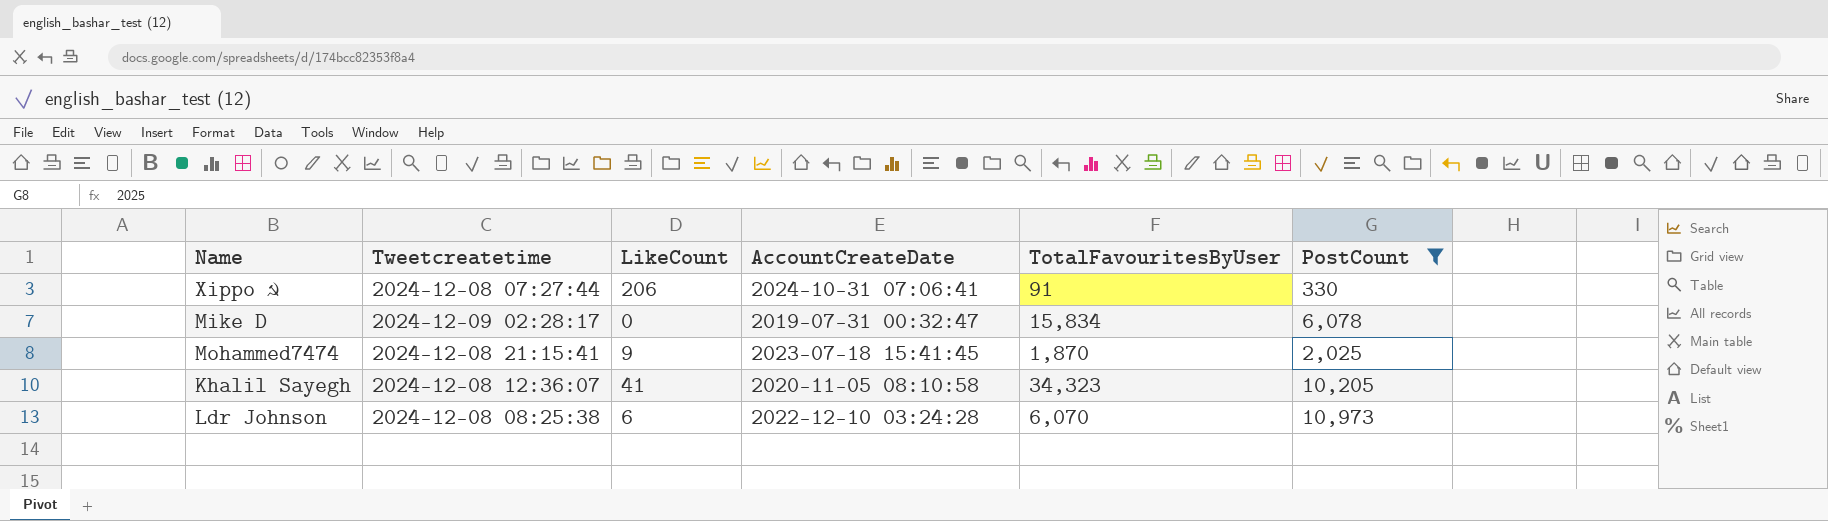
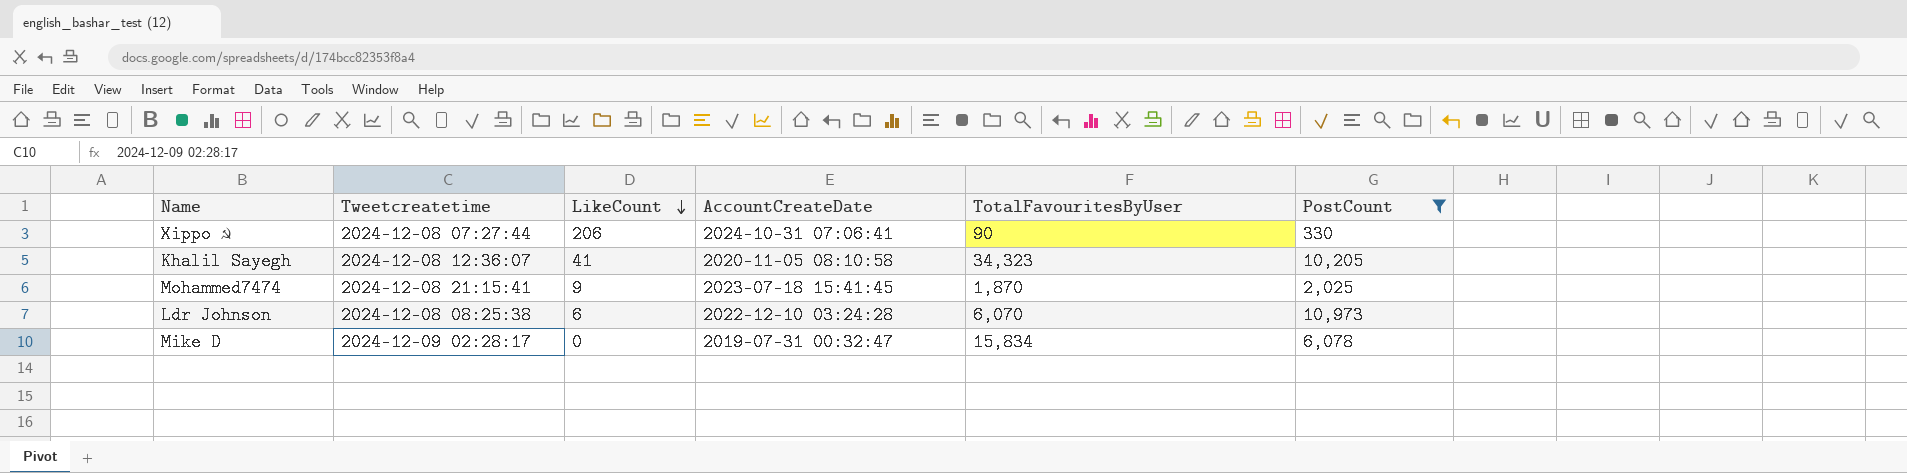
row order: none -> LikeCount descending
Xippo ☭ | TotalFavouritesByUser: 91 -> 90

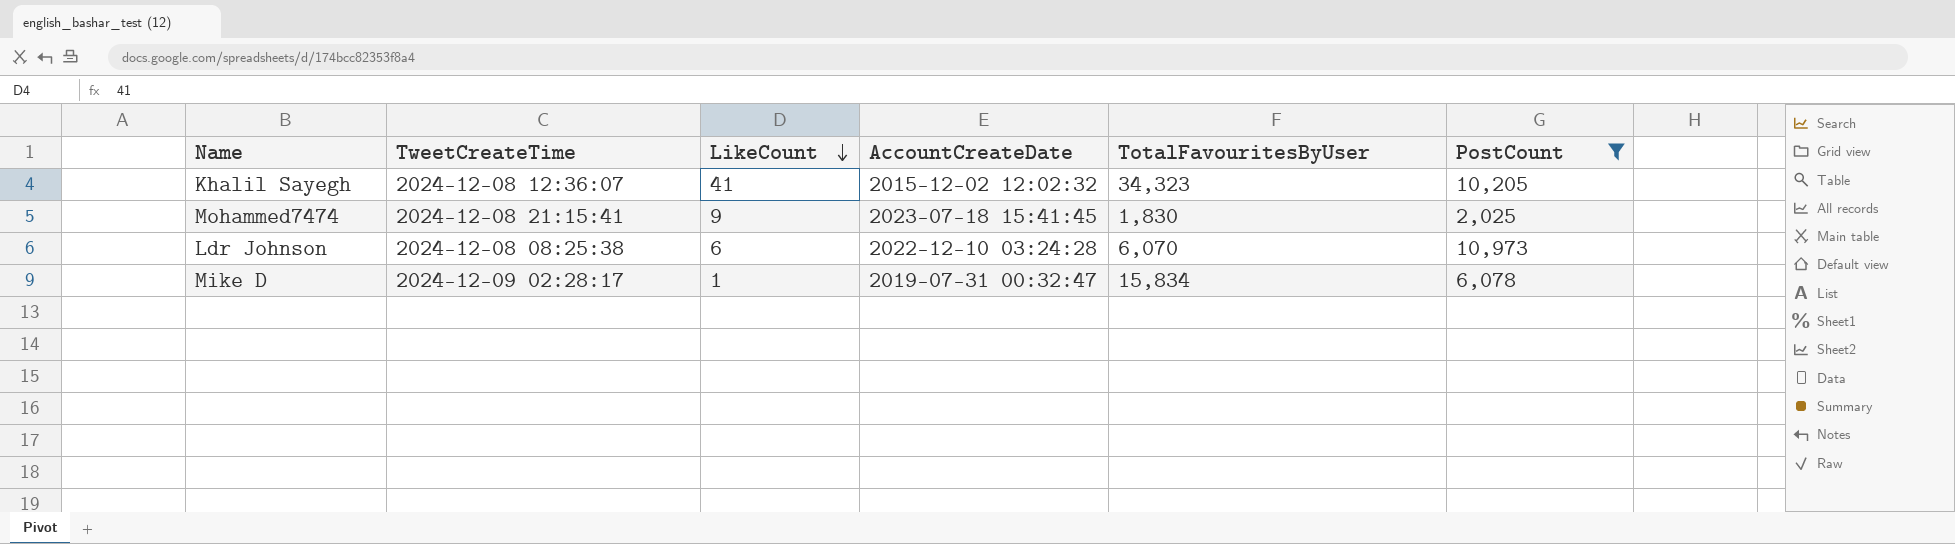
column name: Tweetcreatetime -> TweetCreateTime
row Xippo ☭: 2024-12-08 07:27:44 | 206 | 2024-10-31 07:06:41 | 90 | 330 -> none
Khalil Sayegh | AccountCreateDate: 2020-11-05 08:10:58 -> 2015-12-02 12:02:32
Mohammed7474 | TotalFavouritesByUser: 1,870 -> 1,830
Mike D | LikeCount: 0 -> 1

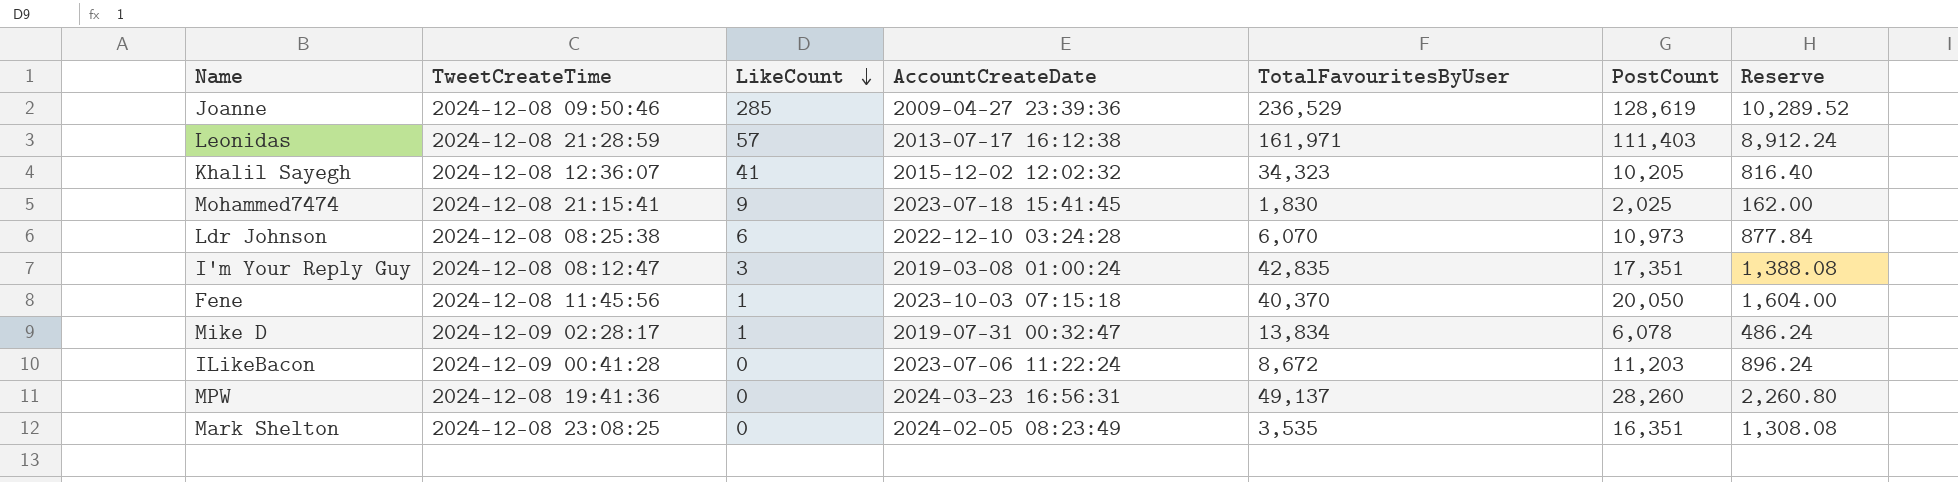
filter: PostCount <= 10,973 -> none
column Reserve | formula: none -> [PostCount] * 0.08
Mike D | TotalFavouritesByUser: 15,834 -> 13,834

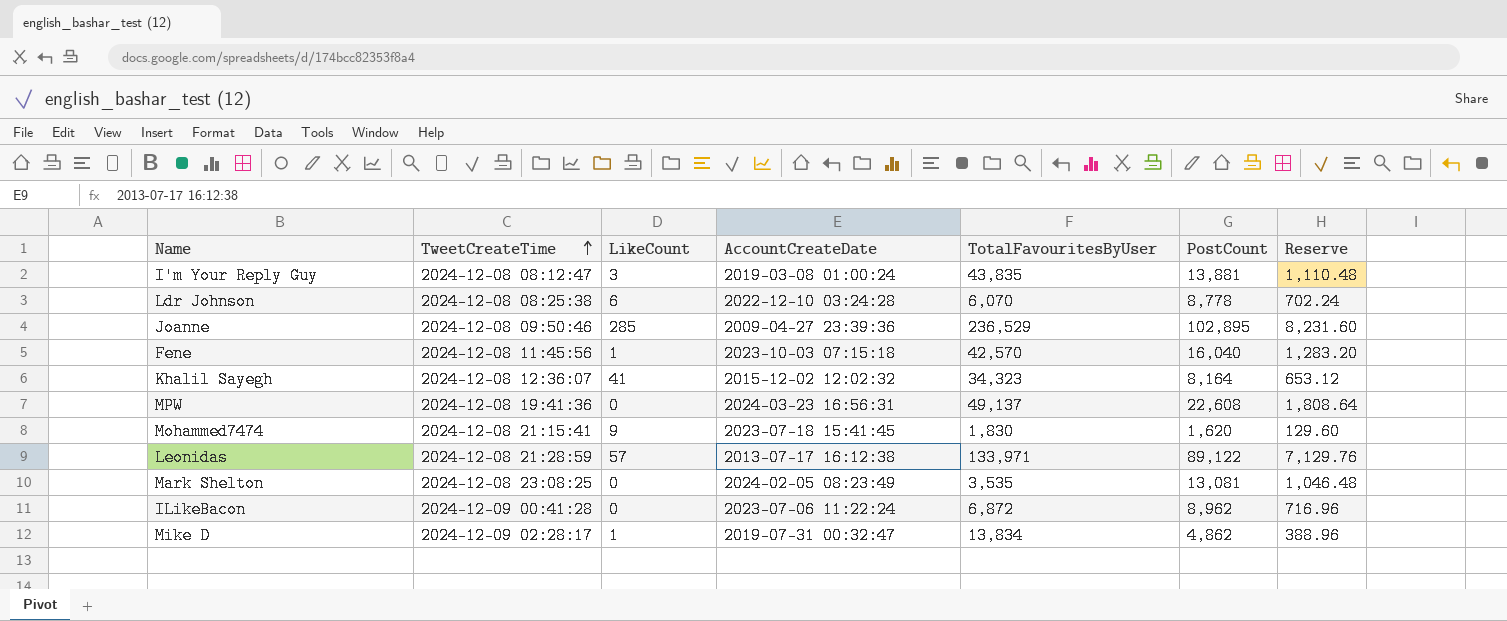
row order: LikeCount descending -> TweetCreateTime ascending
I'm Your Reply Guy | TotalFavouritesByUser: 42,835 -> 43,835
I'm Your Reply Guy | PostCount: 17,351 -> 13,881
I'm Your Reply Guy | Reserve: 1,388.08 -> 1,110.48
Ldr Johnson | PostCount: 10,973 -> 8,778
Ldr Johnson | Reserve: 877.84 -> 702.24
Joanne | PostCount: 128,619 -> 102,895
Joanne | Reserve: 10,289.52 -> 8,231.60
Fene | TotalFavouritesByUser: 40,370 -> 42,570
Fene | PostCount: 20,050 -> 16,040
Fene | Reserve: 1,604.00 -> 1,283.20
Khalil Sayegh | PostCount: 10,205 -> 8,164
Khalil Sayegh | Reserve: 816.40 -> 653.12
MPW | PostCount: 28,260 -> 22,608
MPW | Reserve: 2,260.80 -> 1,808.64
Mohammed7474 | PostCount: 2,025 -> 1,620
Mohammed7474 | Reserve: 162.00 -> 129.60
Leonidas | TotalFavouritesByUser: 161,971 -> 133,971
Leonidas | PostCount: 111,403 -> 89,122
Leonidas | Reserve: 8,912.24 -> 7,129.76
Mark Shelton | PostCount: 16,351 -> 13,081
Mark Shelton | Reserve: 1,308.08 -> 1,046.48
ILikeBacon | TotalFavouritesByUser: 8,672 -> 6,872
ILikeBacon | PostCount: 11,203 -> 8,962
ILikeBacon | Reserve: 896.24 -> 716.96
Mike D | PostCount: 6,078 -> 4,862
Mike D | Reserve: 486.24 -> 388.96

